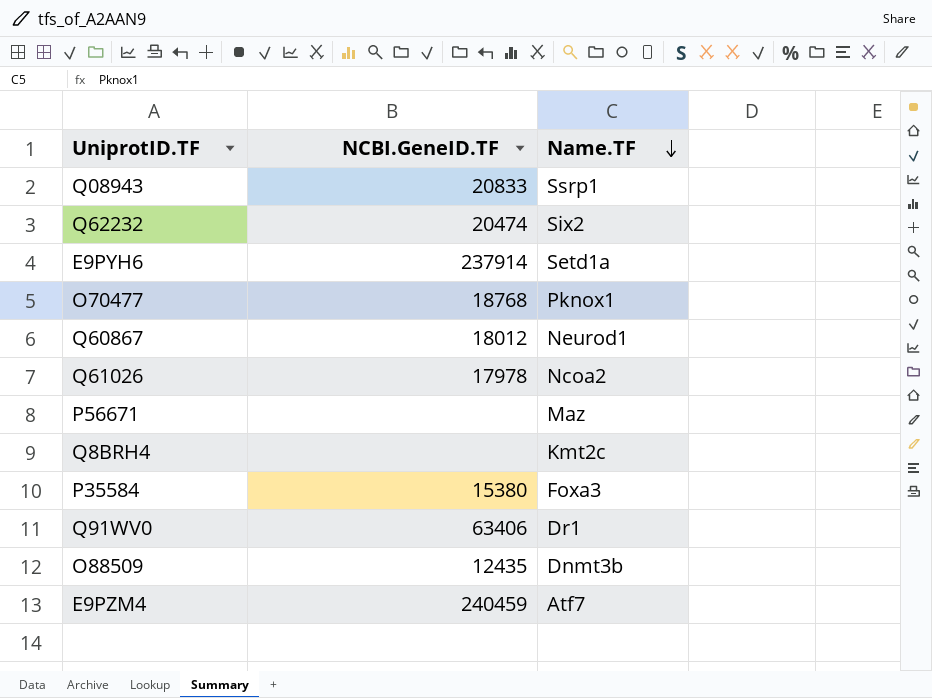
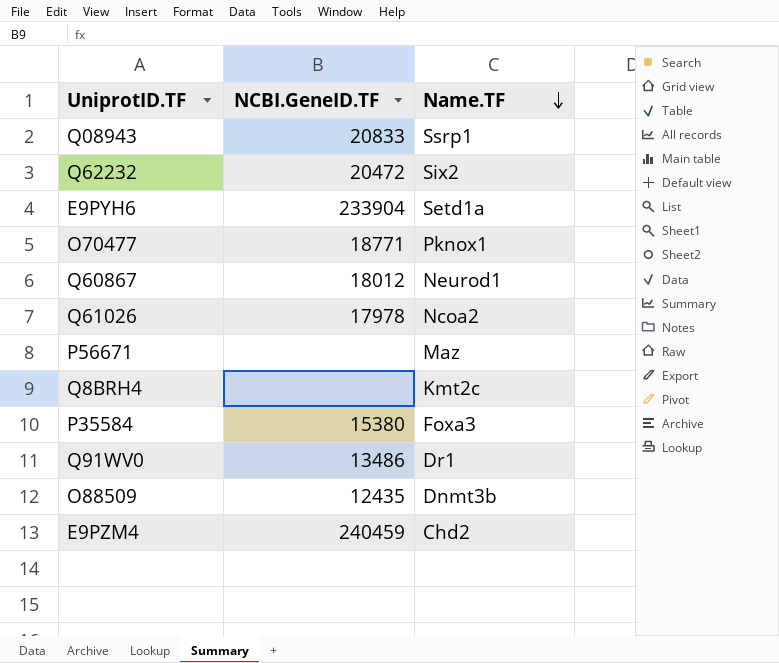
Q62232 | NCBI.GeneID.TF: 20474 -> 20472
E9PYH6 | NCBI.GeneID.TF: 237914 -> 233904
O70477 | NCBI.GeneID.TF: 18768 -> 18771
Q91WV0 | NCBI.GeneID.TF: 63406 -> 13486
E9PZM4 | Name.TF: Atf7 -> Chd2

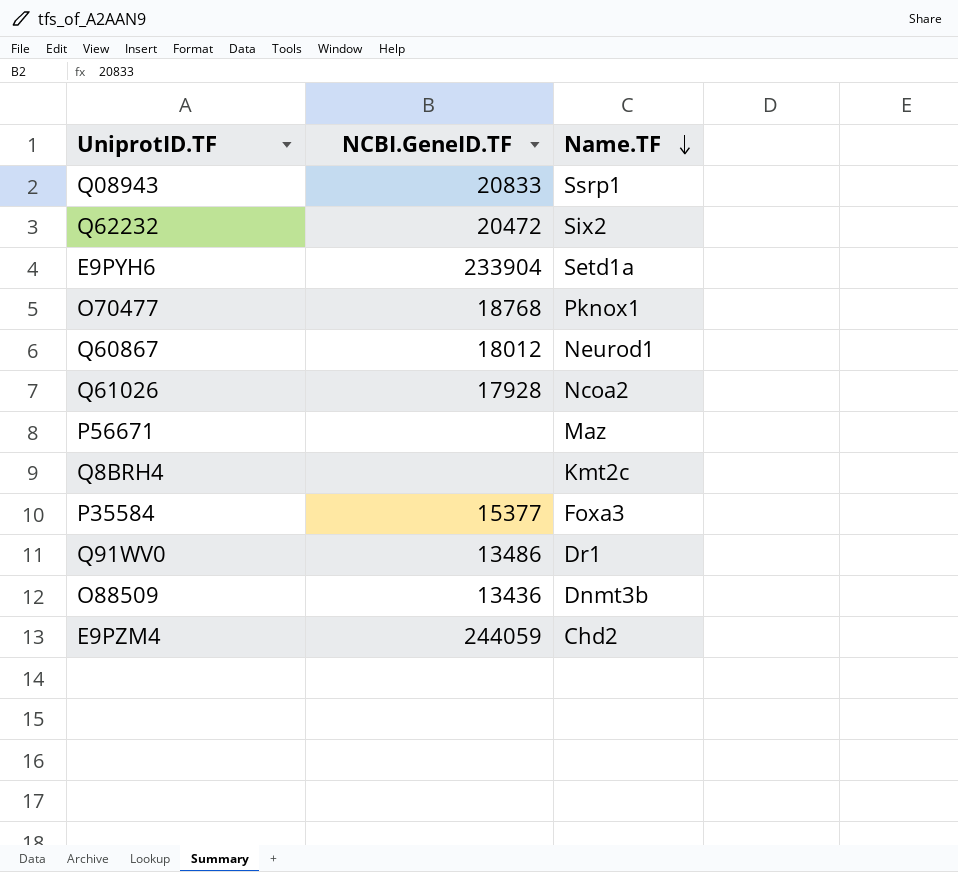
O70477 | NCBI.GeneID.TF: 18771 -> 18768
Q61026 | NCBI.GeneID.TF: 17978 -> 17928
P35584 | NCBI.GeneID.TF: 15380 -> 15377
O88509 | NCBI.GeneID.TF: 12435 -> 13436
E9PZM4 | NCBI.GeneID.TF: 240459 -> 244059

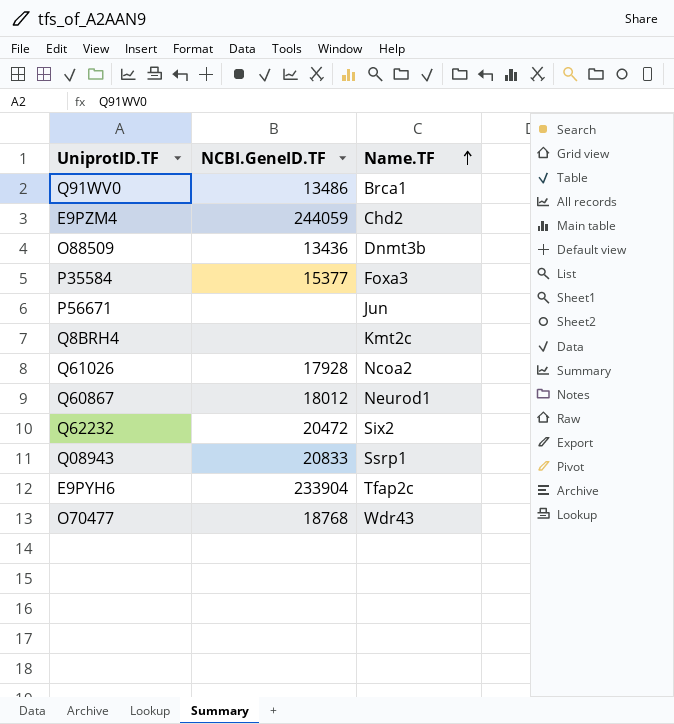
row order: Name.TF descending -> Name.TF ascending
Q91WV0 | Name.TF: Dr1 -> Brca1
P56671 | Name.TF: Maz -> Jun
E9PYH6 | Name.TF: Setd1a -> Tfap2c
O70477 | Name.TF: Pknox1 -> Wdr43

